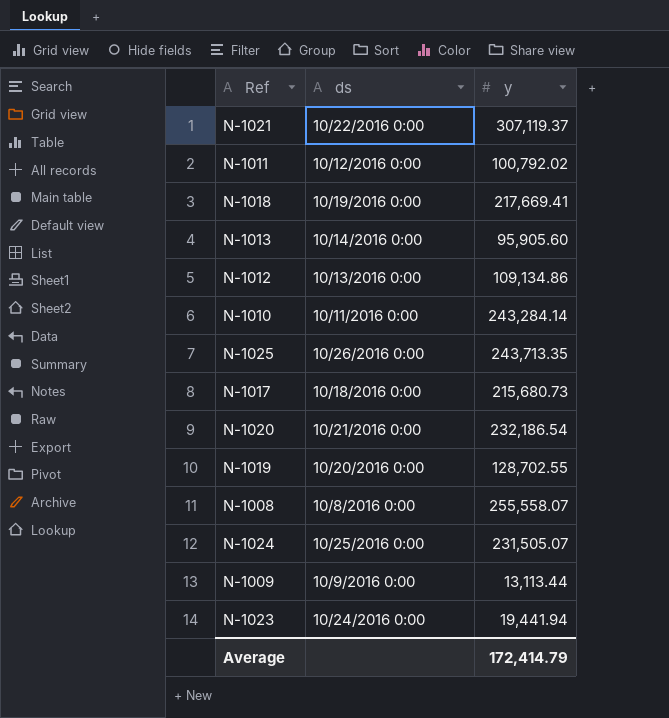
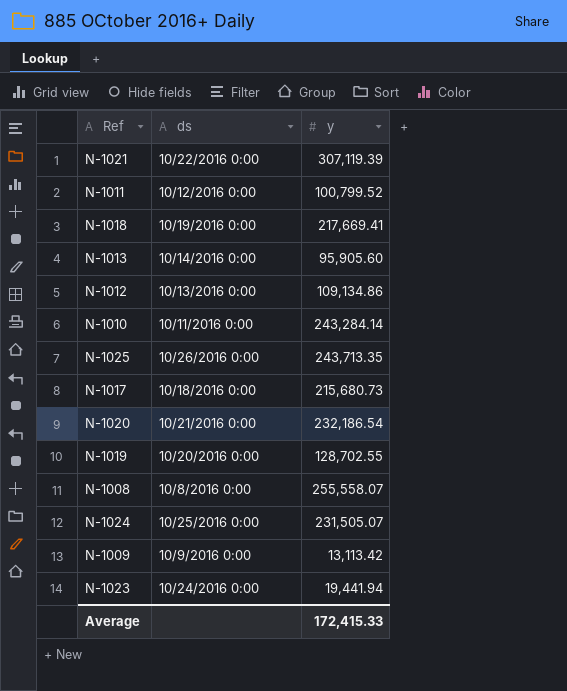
N-1021 | y: 307,119.37 -> 307,119.39
N-1011 | y: 100,792.02 -> 100,799.52
N-1009 | y: 13,113.44 -> 13,113.42
Average | y: 172,414.79 -> 172,415.33

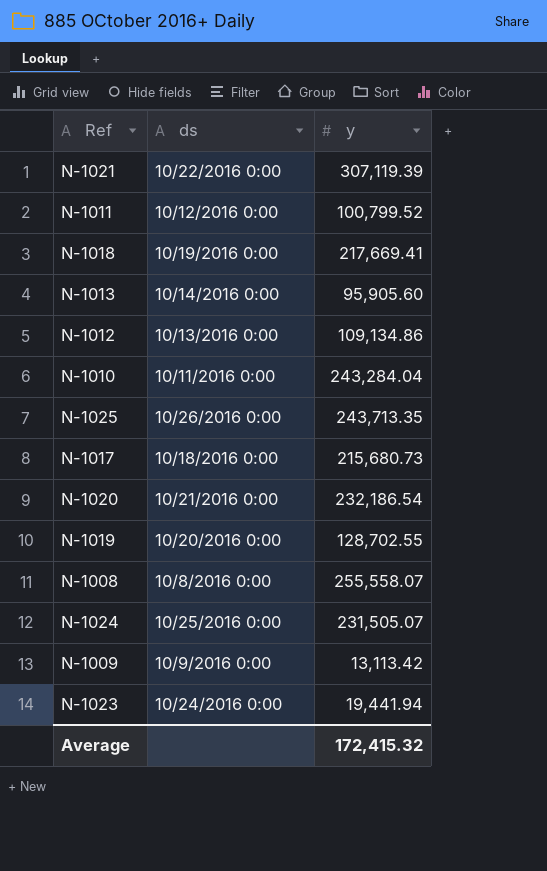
N-1010 | y: 243,284.14 -> 243,284.04
Average | y: 172,415.33 -> 172,415.32

